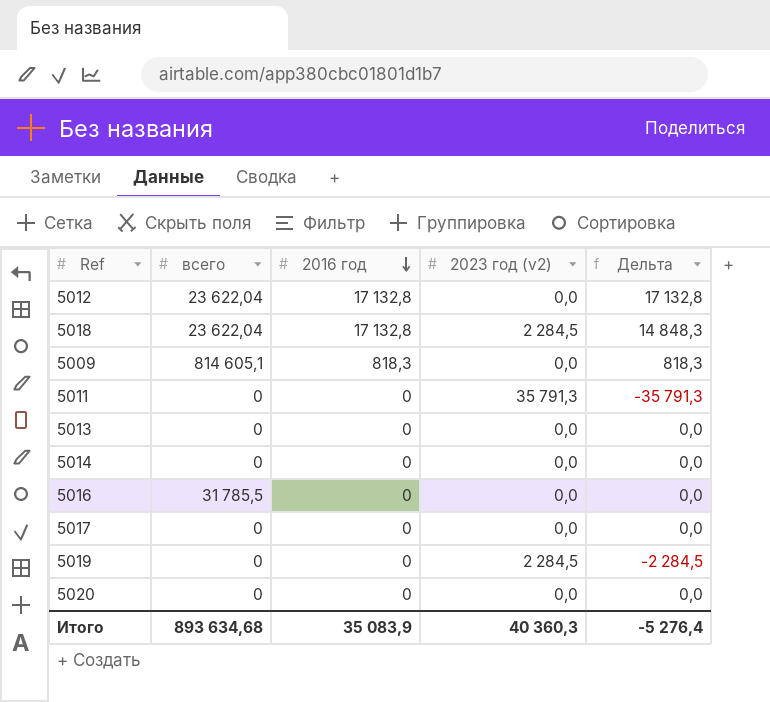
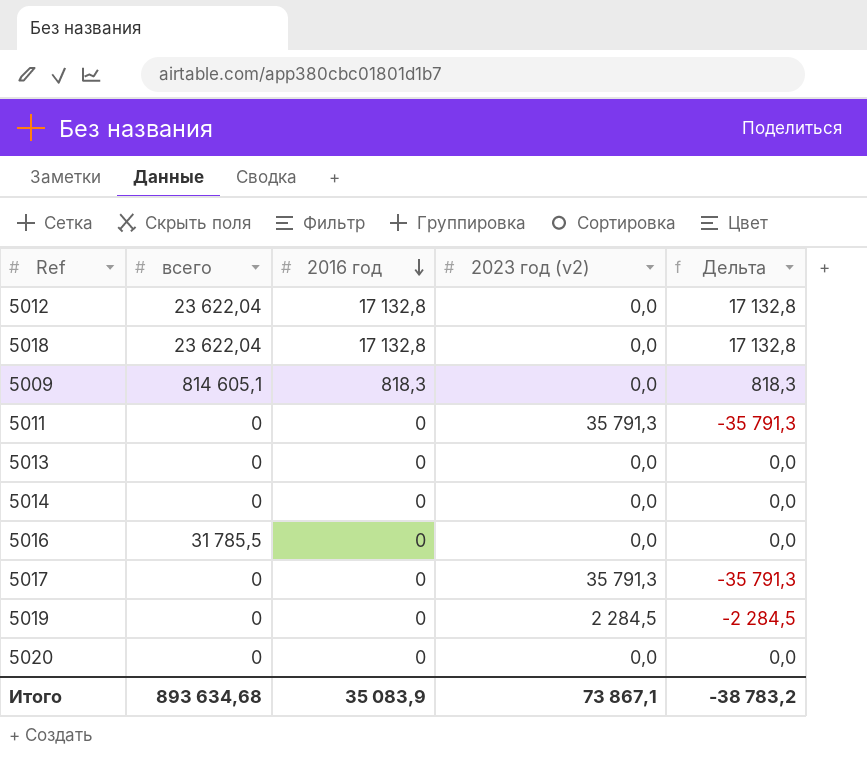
5018 | 2023 год (v2): 2 284,5 -> 0,0
5018 | Дельта: 14 848,3 -> 17 132,8
5017 | 2023 год (v2): 0,0 -> 35 791,3
5017 | Дельта: 0,0 -> -35 791,3
Итого | 2023 год (v2): 40 360,3 -> 73 867,1
Итого | Дельта: -5 276,4 -> -38 783,2

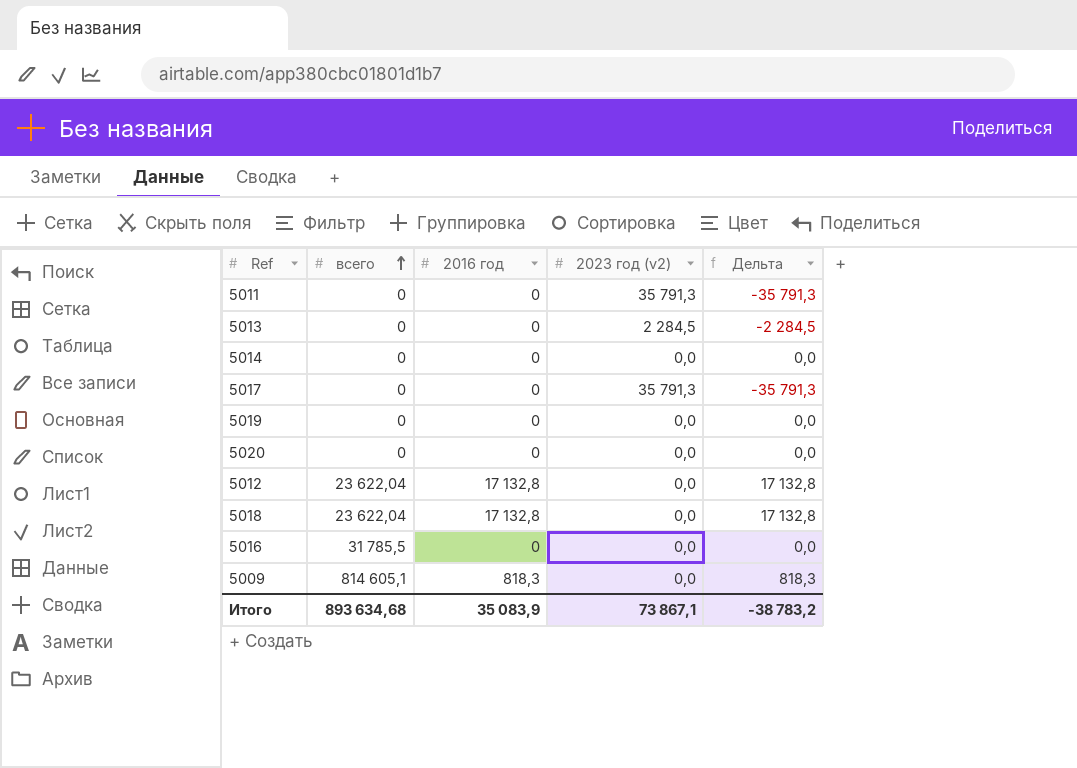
row order: 2016 год descending -> всего ascending
5013 | 2023 год (v2): 0,0 -> 2 284,5
5013 | Дельта: 0,0 -> -2 284,5
5019 | 2023 год (v2): 2 284,5 -> 0,0
5019 | Дельта: -2 284,5 -> 0,0

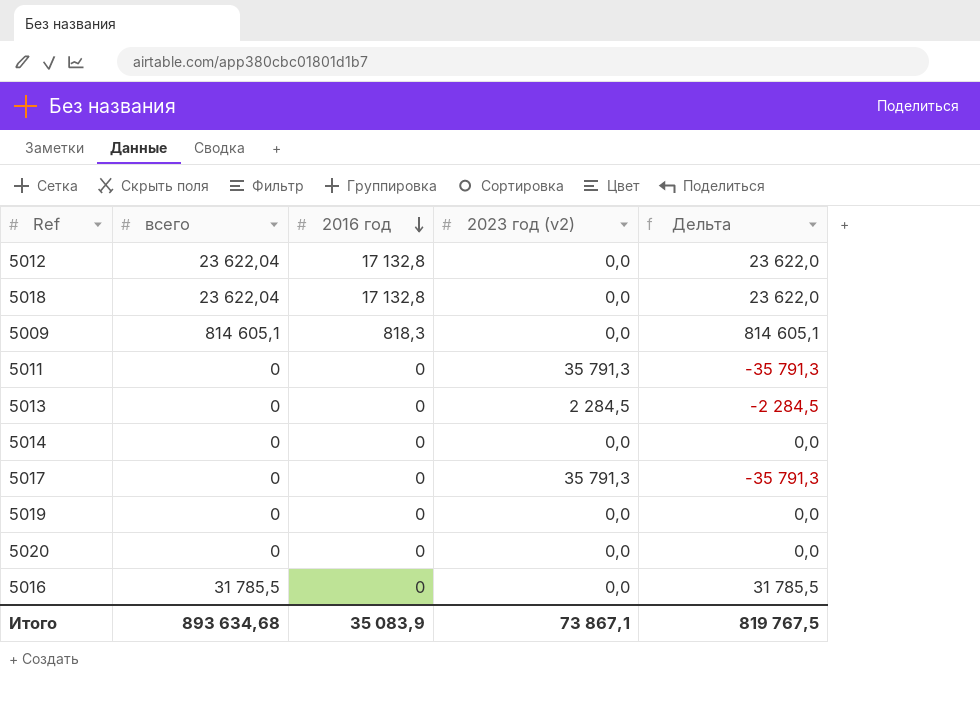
row order: всего ascending -> 2016 год descending
column Дельта | formula: [2016 год] - [2023 год (v2)] -> [всего] - [2023 год (v2)]
Итого | Дельта: -38 783,2 -> 819 767,5

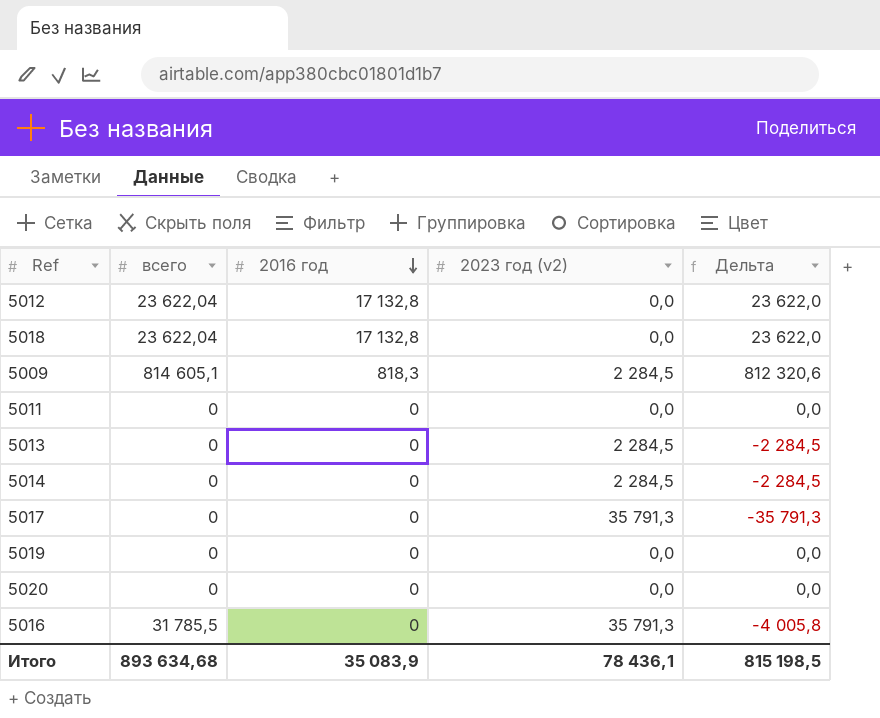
5009 | 2023 год (v2): 0,0 -> 2 284,5
5009 | Дельта: 814 605,1 -> 812 320,6
5011 | 2023 год (v2): 35 791,3 -> 0,0
5011 | Дельта: -35 791,3 -> 0,0
5014 | 2023 год (v2): 0,0 -> 2 284,5
5014 | Дельта: 0,0 -> -2 284,5
5016 | 2023 год (v2): 0,0 -> 35 791,3
5016 | Дельта: 31 785,5 -> -4 005,8
Итого | 2023 год (v2): 73 867,1 -> 78 436,1
Итого | Дельта: 819 767,5 -> 815 198,5

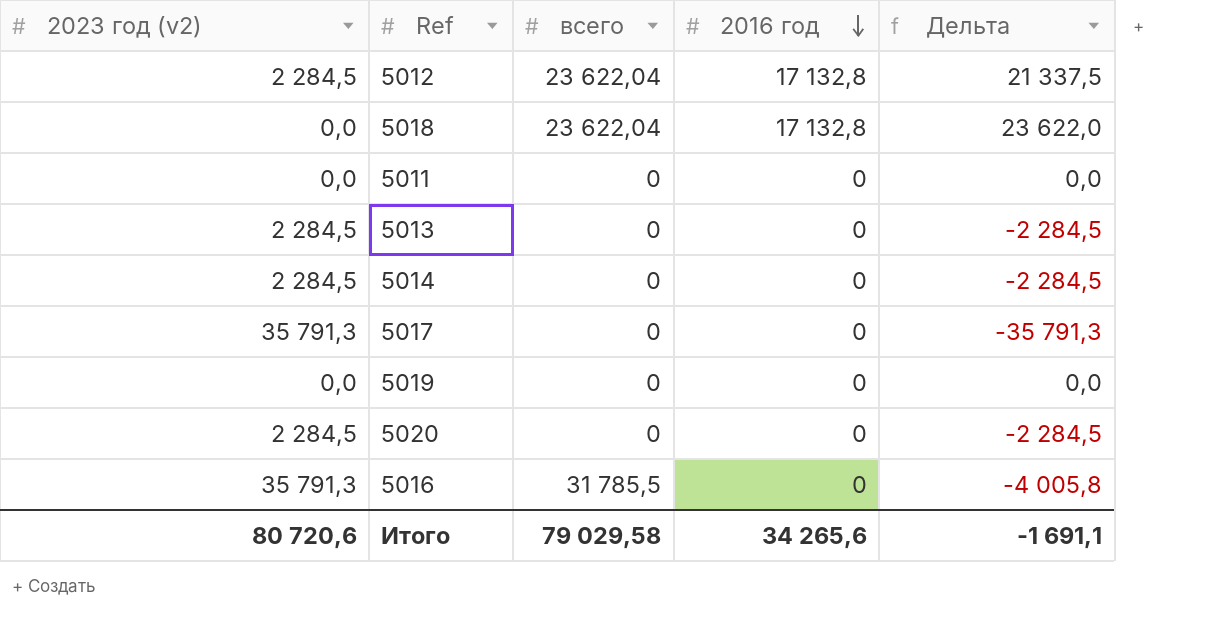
column 2023 год (v2) | position: 4 -> 1
row 5009: 814 605,1 | 818,3 | 2 284,5 | 812 320,6 -> none
5012 | 2023 год (v2): 0,0 -> 2 284,5
5012 | Дельта: 23 622,0 -> 21 337,5
5020 | 2023 год (v2): 0,0 -> 2 284,5
5020 | Дельта: 0,0 -> -2 284,5
Итого | 2023 год (v2): 78 436,1 -> 80 720,6
Итого | всего: 893 634,68 -> 79 029,58
Итого | 2016 год: 35 083,9 -> 34 265,6
Итого | Дельта: 815 198,5 -> -1 691,1

